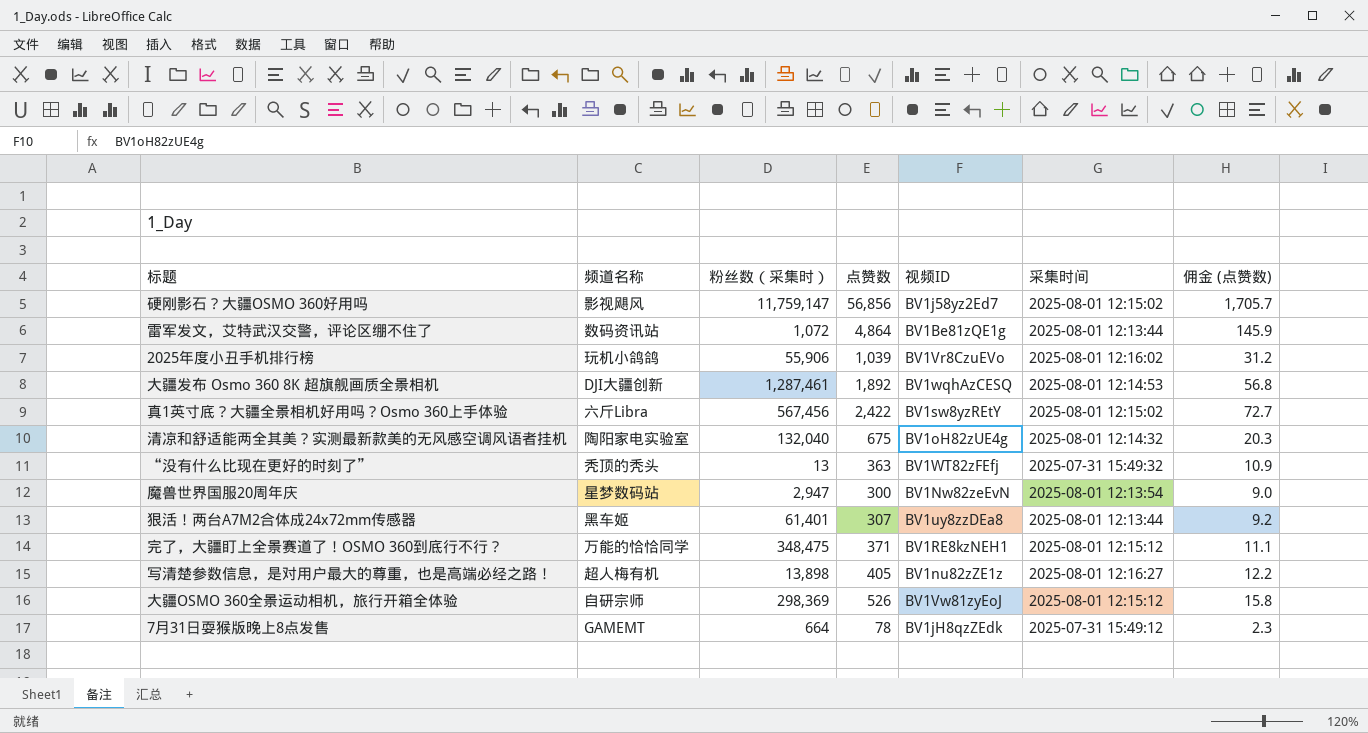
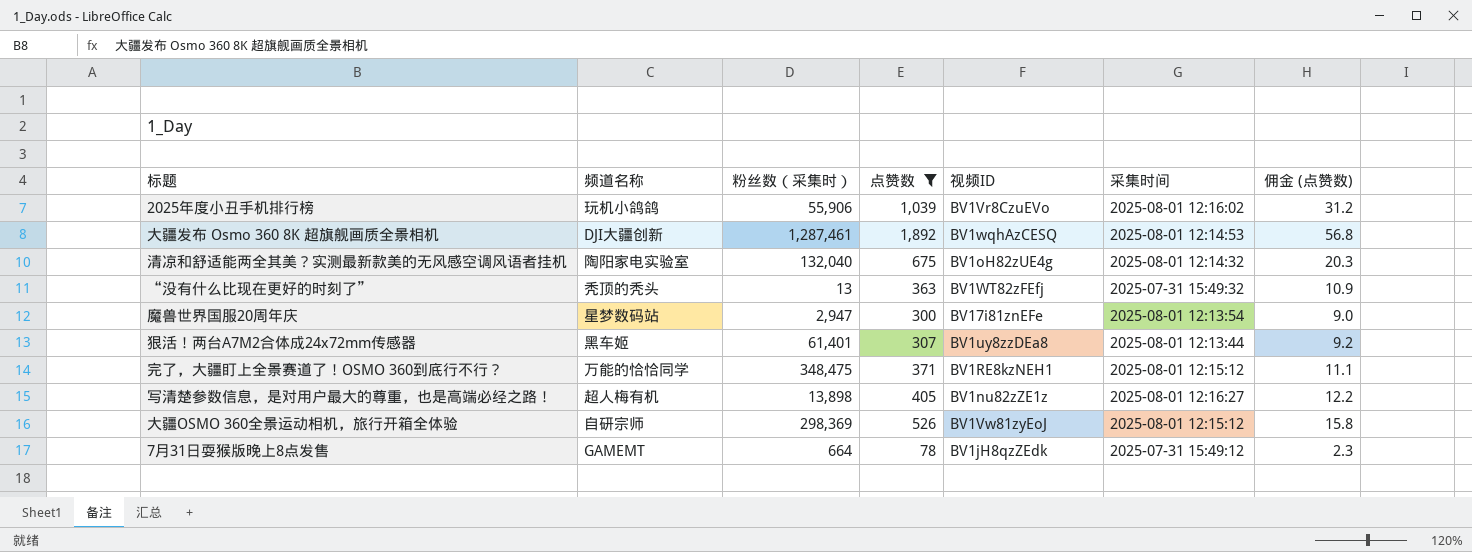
filter: none -> 点赞数 <= 1,892
魔兽世界国服20周年庆 | 视频ID: BV1Nw82zeEvN -> BV17i81znEFe

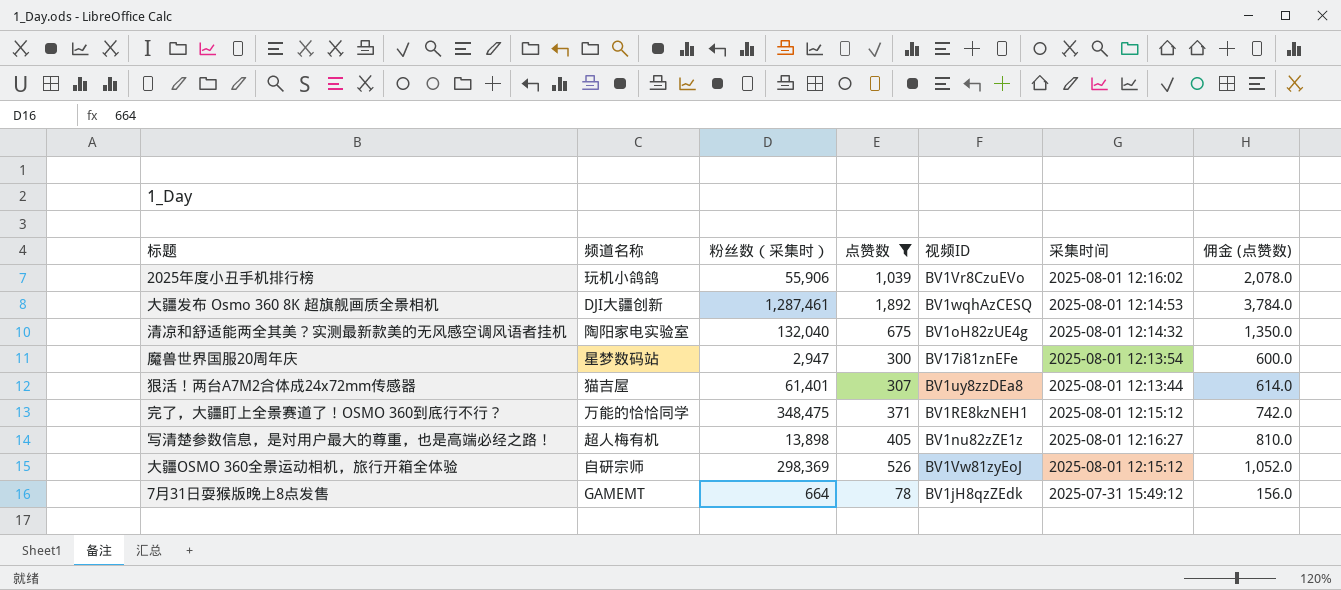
column 佣金 (点赞数) | formula: [点赞数] * 0.03 -> [点赞数] * 2
row “没有什么比现在更好的时刻了”: 秃顶的秃头 | 13 | 363 | BV1WT82zFEfj | 2025-07-31 15:49:32 | 10.9 -> none
狠活！两台A7M2合体成24x72mm传感器 | 频道名称: 黑车姬 -> 猫吉屋

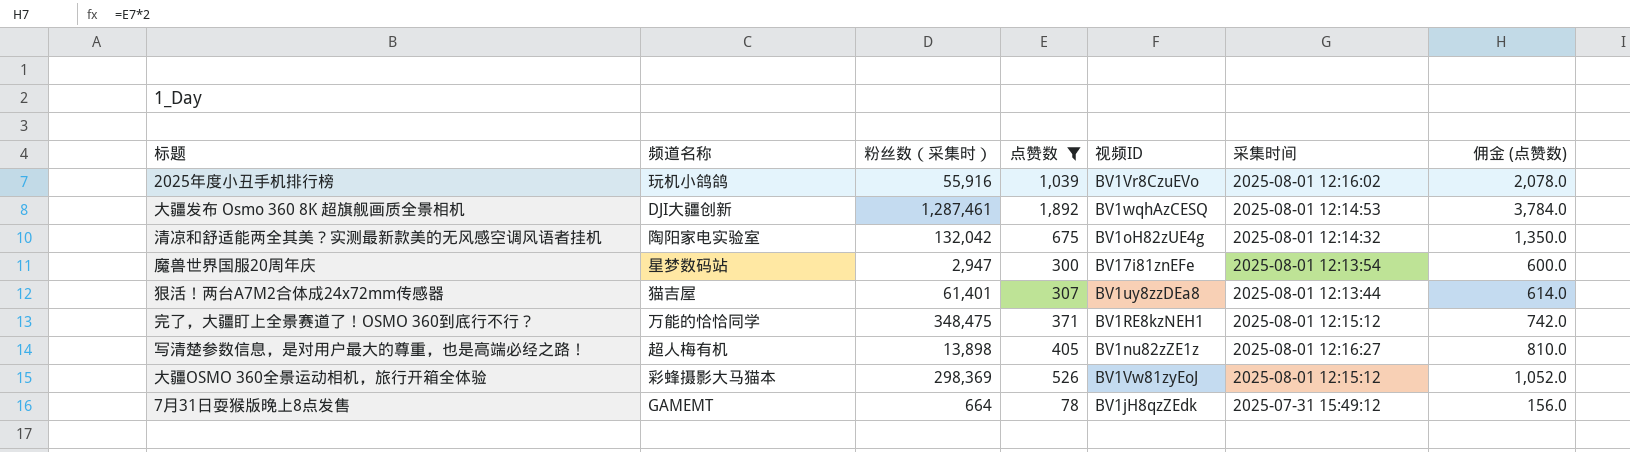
2025年度小丑手机排行榜 | 粉丝数（采集时）: 55,906 -> 55,916
清凉和舒适能两全其美？实测最新款美的无风感空调风语者挂机 | 粉丝数（采集时）: 132,040 -> 132,042
大疆OSMO 360全景运动相机，旅行开箱全体验 | 频道名称: 自研宗师 -> 彩蜂摄影大马猫本

